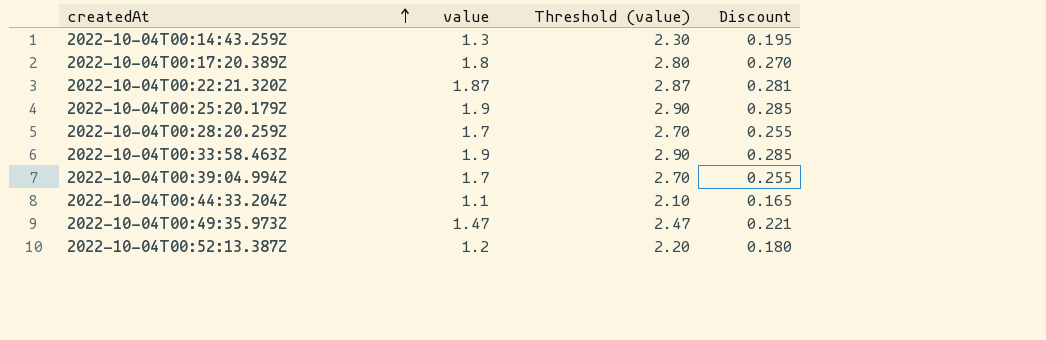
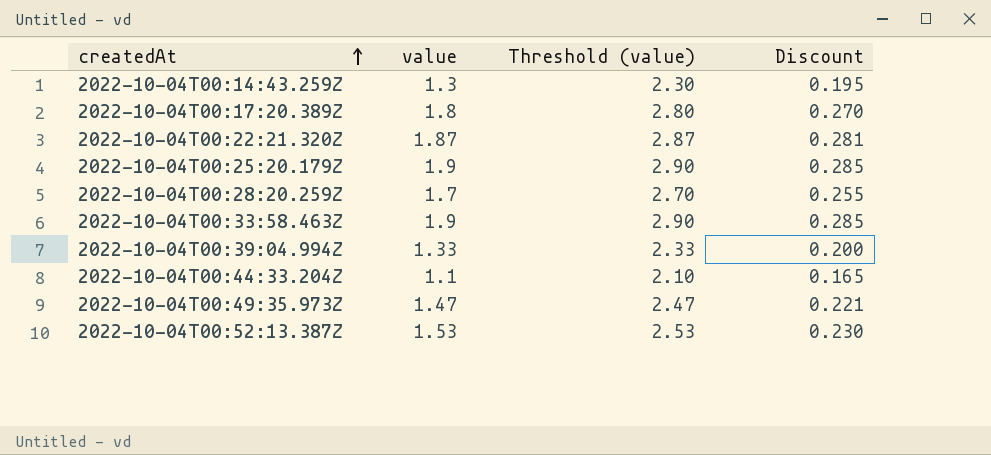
2022-10-04T00:39:04.994Z | value: 1.7 -> 1.33
2022-10-04T00:39:04.994Z | Threshold (value): 2.70 -> 2.33
2022-10-04T00:39:04.994Z | Discount: 0.255 -> 0.200
2022-10-04T00:52:13.387Z | value: 1.2 -> 1.53
2022-10-04T00:52:13.387Z | Threshold (value): 2.20 -> 2.53
2022-10-04T00:52:13.387Z | Discount: 0.180 -> 0.230

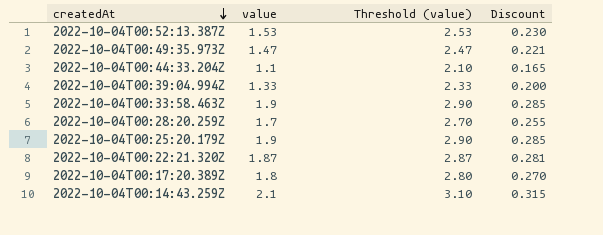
row order: createdAt ascending -> createdAt descending
2022-10-04T00:14:43.259Z | value: 1.3 -> 2.1
2022-10-04T00:14:43.259Z | Threshold (value): 2.30 -> 3.10
2022-10-04T00:14:43.259Z | Discount: 0.195 -> 0.315

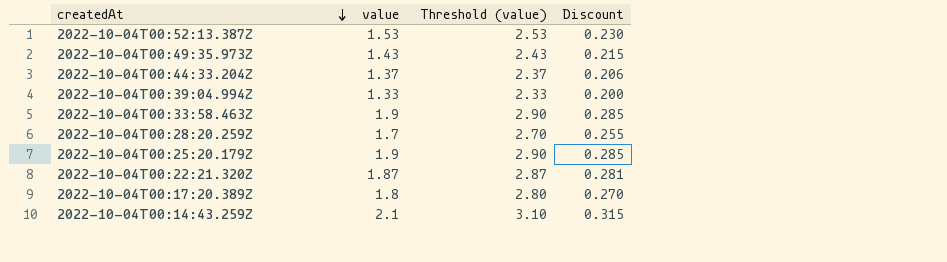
2022-10-04T00:49:35.973Z | value: 1.47 -> 1.43
2022-10-04T00:49:35.973Z | Threshold (value): 2.47 -> 2.43
2022-10-04T00:49:35.973Z | Discount: 0.221 -> 0.215
2022-10-04T00:44:33.204Z | value: 1.1 -> 1.37
2022-10-04T00:44:33.204Z | Threshold (value): 2.10 -> 2.37
2022-10-04T00:44:33.204Z | Discount: 0.165 -> 0.206

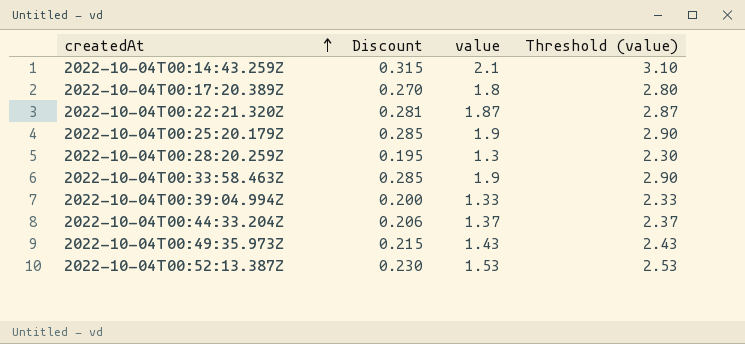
row order: createdAt descending -> createdAt ascending
column Discount | position: 4 -> 2
2022-10-04T00:28:20.259Z | Discount: 0.255 -> 0.195
2022-10-04T00:28:20.259Z | value: 1.7 -> 1.3
2022-10-04T00:28:20.259Z | Threshold (value): 2.70 -> 2.30

